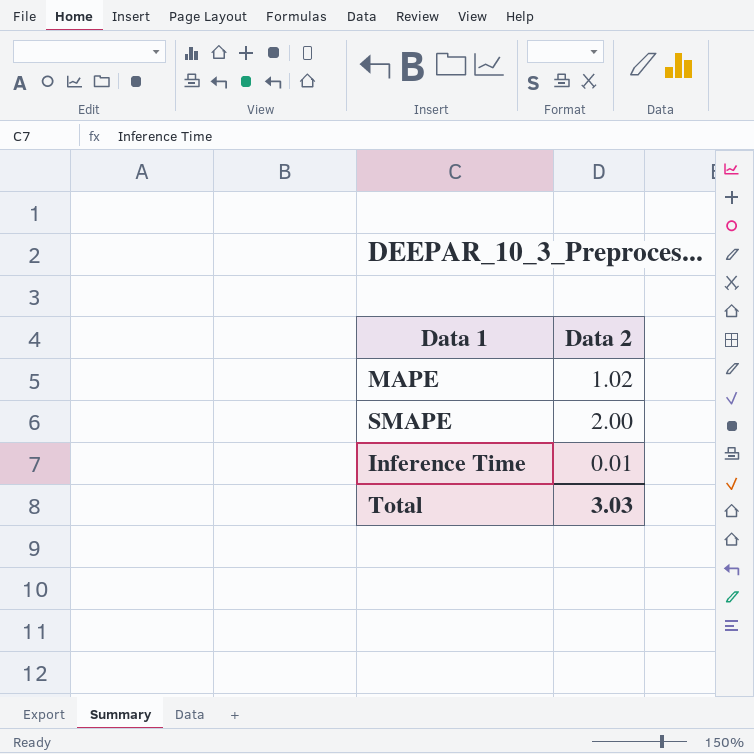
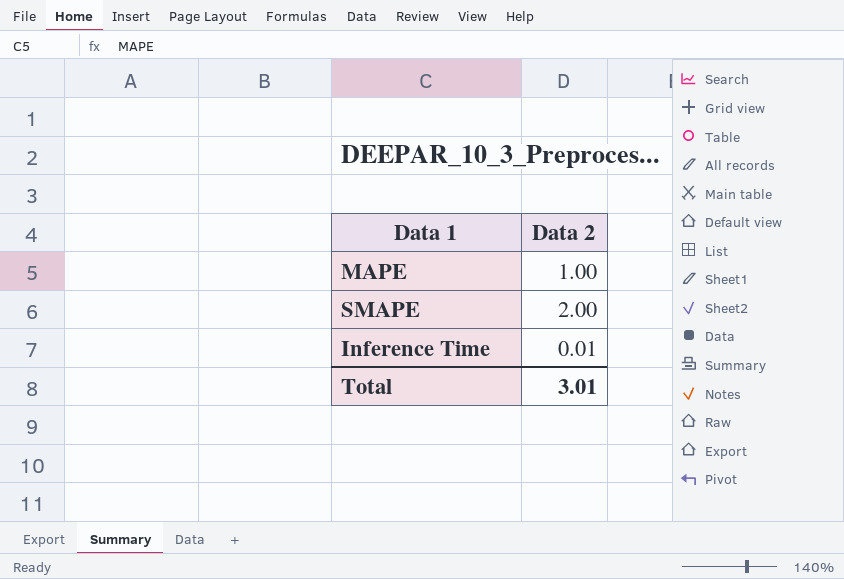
MAPE | Data 2: 1.02 -> 1.00
Total | Data 2: 3.03 -> 3.01

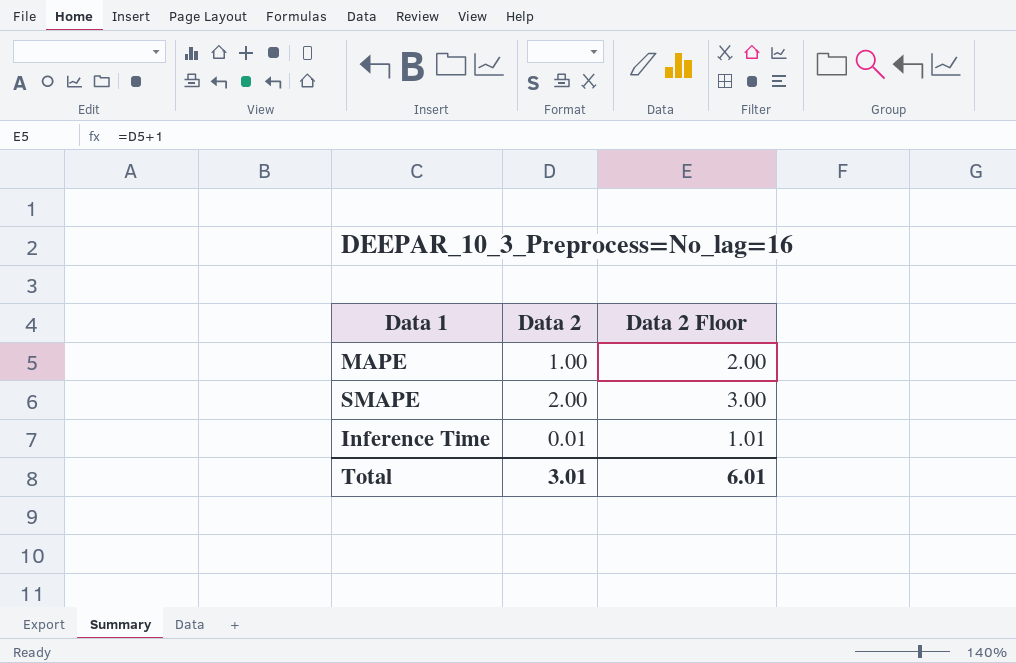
column Data 2 Floor | formula: none -> [Data 2] + 1

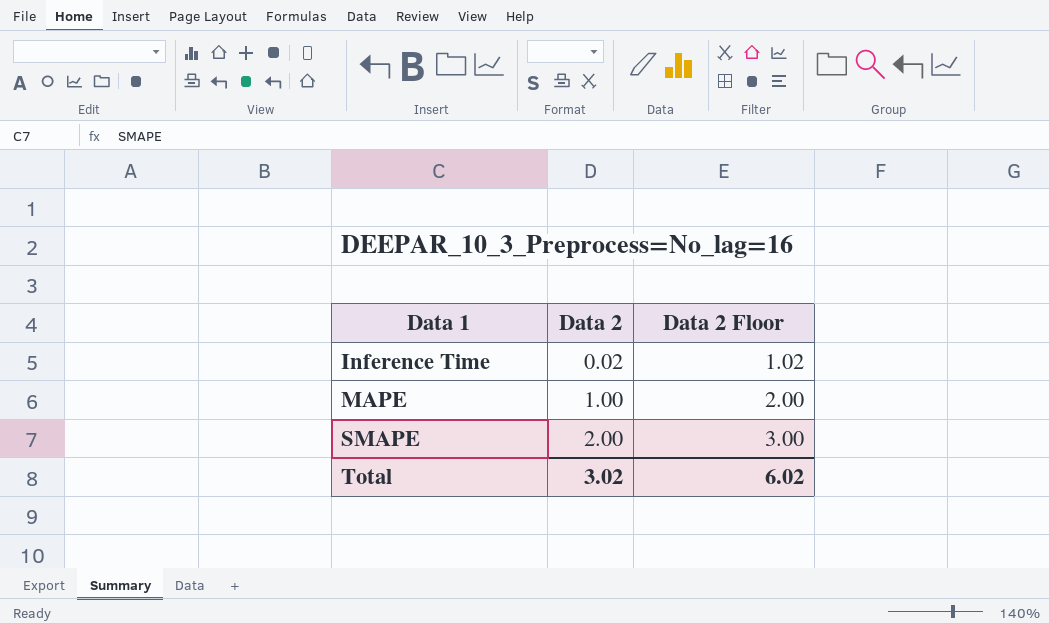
row order: none -> Data 1 ascending
Inference Time | Data 2: 0.01 -> 0.02
Inference Time | Data 2 Floor: 1.01 -> 1.02
Total | Data 2: 3.01 -> 3.02
Total | Data 2 Floor: 6.01 -> 6.02

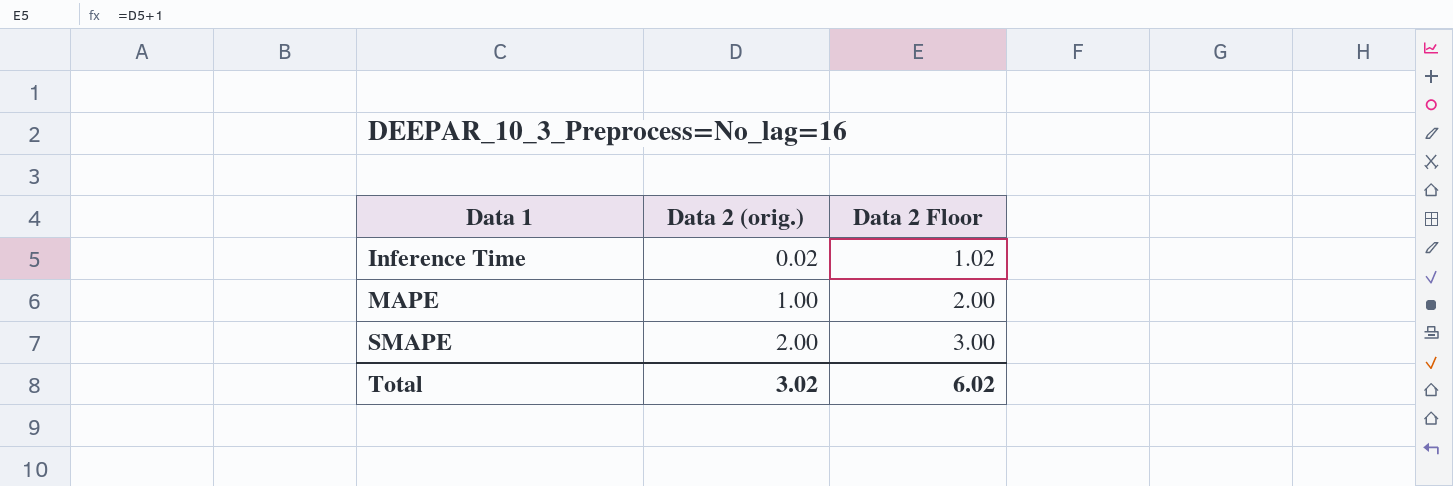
column name: Data 2 -> Data 2 (orig.)

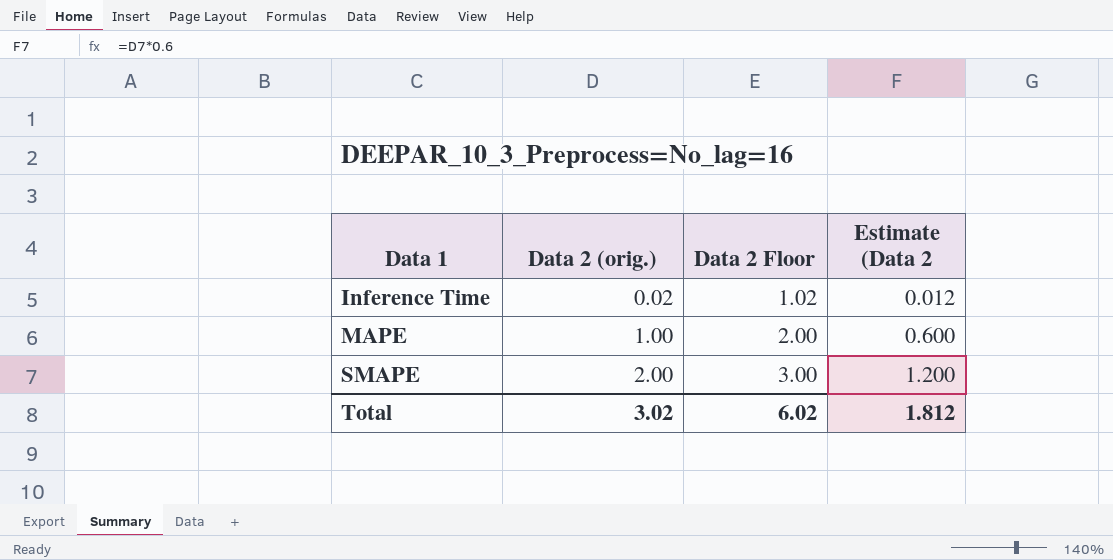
column Estimate (Data 2 | formula: none -> [Data 2 (orig.)] * 0.6

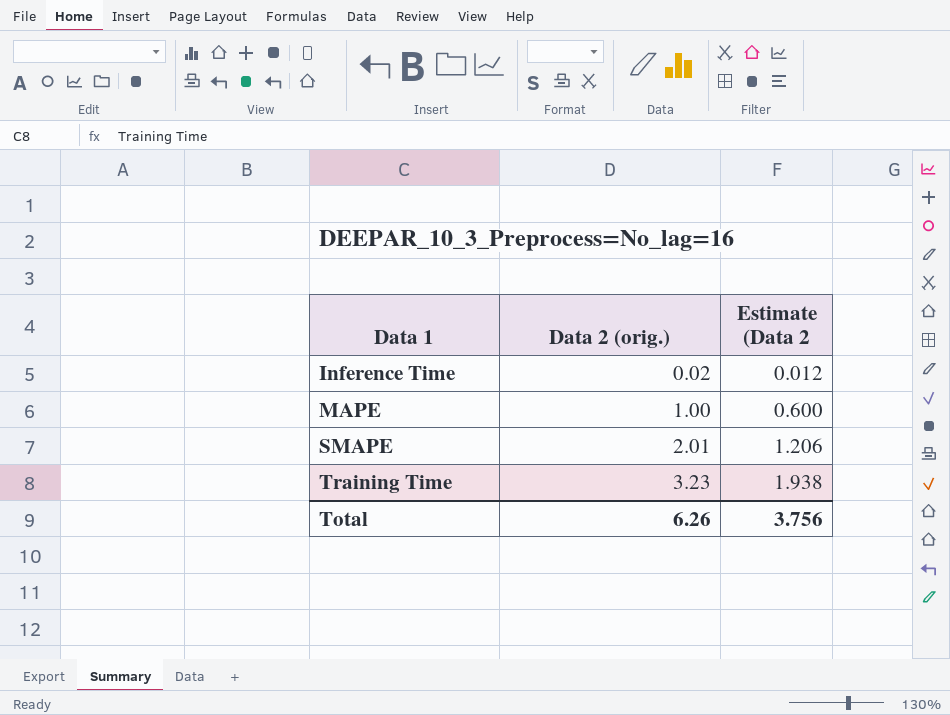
column Data 2 Floor | formula: [Data 2 (orig.)] + 1 -> none
SMAPE | Data 2 (orig.): 2.00 -> 2.01
SMAPE | Estimate (Data 2: 1.200 -> 1.206
row Training Time: none -> 3.23 | 1.938
Total | Data 2 (orig.): 3.02 -> 6.26
Total | Estimate (Data 2: 1.812 -> 3.756

